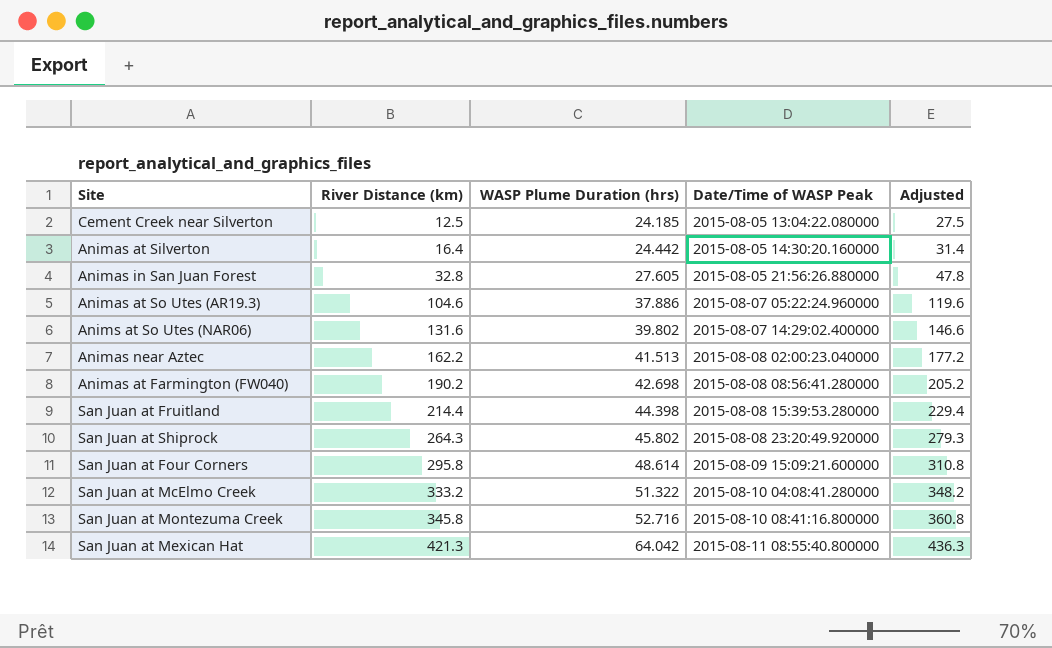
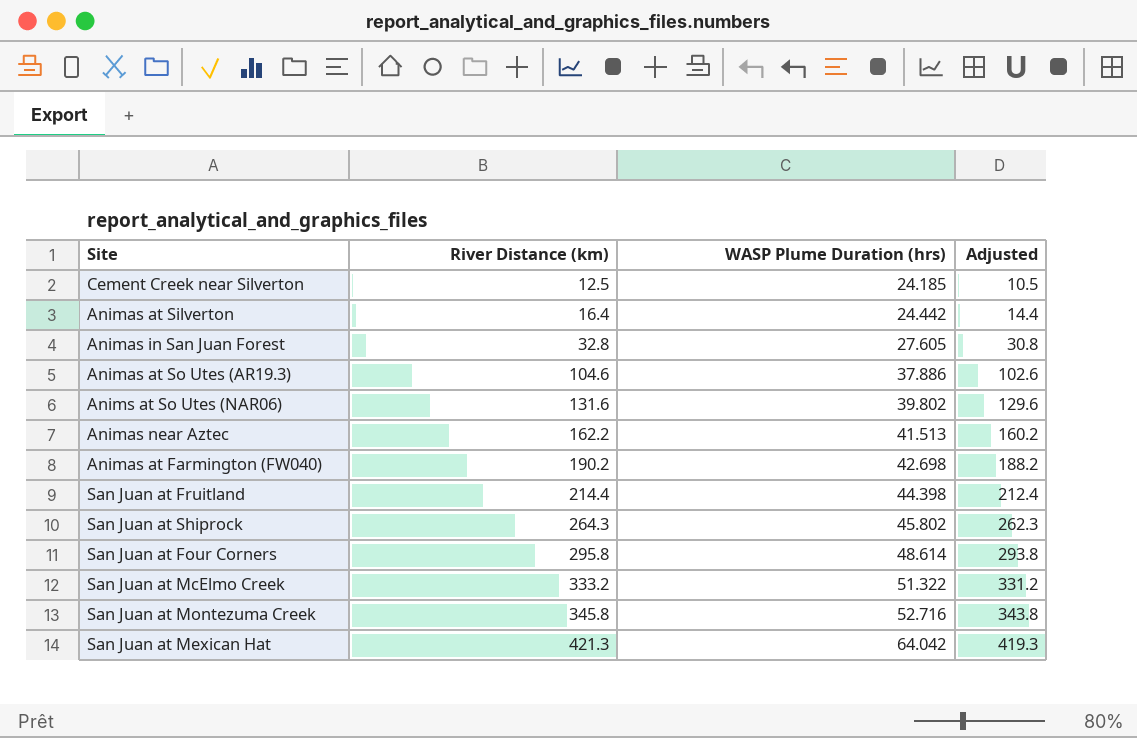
column Date/Time of WASP Peak | position: 4 -> none
column Adjusted | formula: [River Distance (km)] + 15 -> [River Distance (km)] - 2

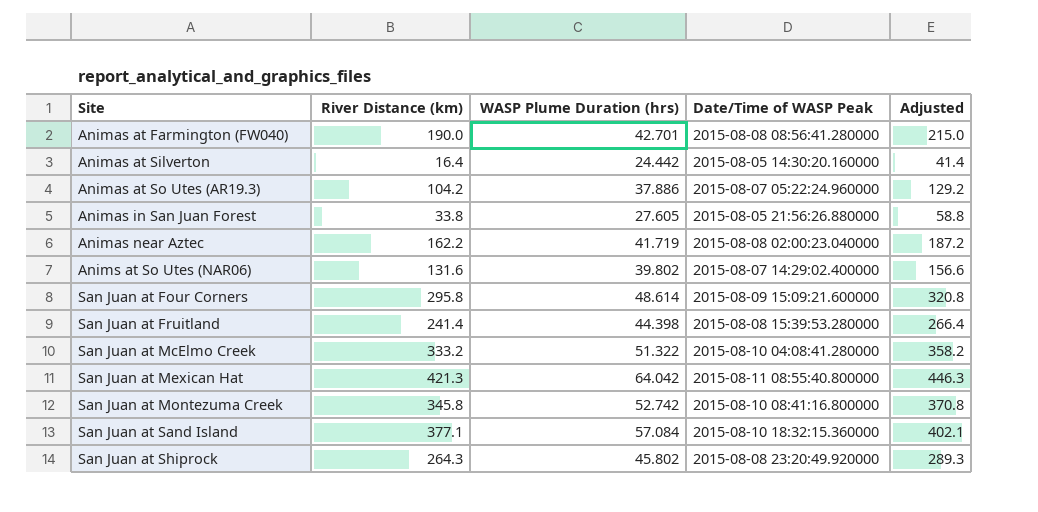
row order: River Distance (km) ascending -> Site ascending
column Date/Time of WASP Peak | position: none -> 4
column Adjusted | formula: [River Distance (km)] - 2 -> [River Distance (km)] + 25
row Cement Creek near Silverton: 12.5 | 24.185 | 10.5 -> none
Animas at Farmington (FW040) | River Distance (km): 190.2 -> 190.0
Animas at Farmington (FW040) | WASP Plume Duration (hrs): 42.698 -> 42.701
Animas at So Utes (AR19.3) | River Distance (km): 104.6 -> 104.2
Animas in San Juan Forest | River Distance (km): 32.8 -> 33.8
Animas near Aztec | WASP Plume Duration (hrs): 41.513 -> 41.719
San Juan at Fruitland | River Distance (km): 214.4 -> 241.4
San Juan at Montezuma Creek | WASP Plume Duration (hrs): 52.716 -> 52.742
row San Juan at Sand Island: none -> 377.1 | 57.084 | 2015-08-10 18:32:15.360000 | 402.1

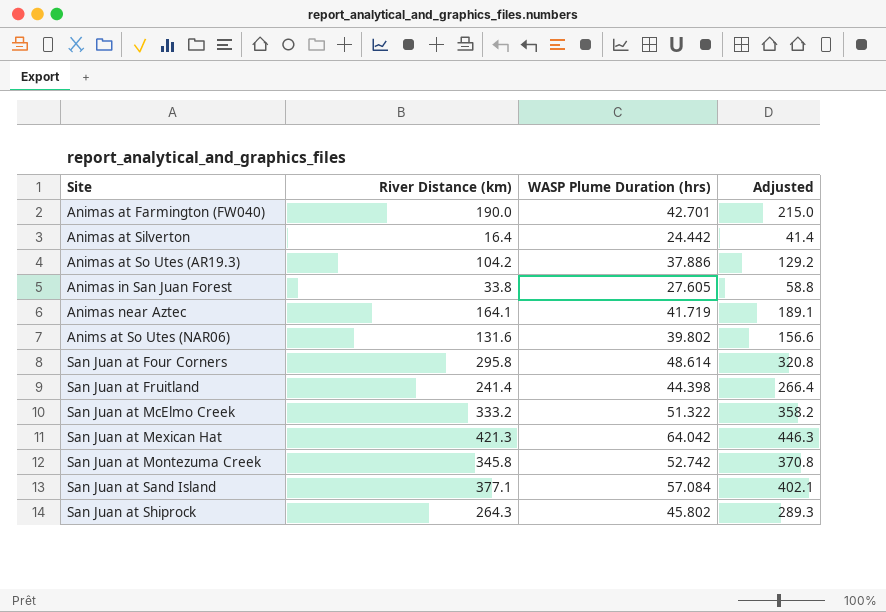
column Date/Time of WASP Peak | position: 4 -> none
Animas near Aztec | River Distance (km): 162.2 -> 164.1
Animas near Aztec | Adjusted: 187.2 -> 189.1

